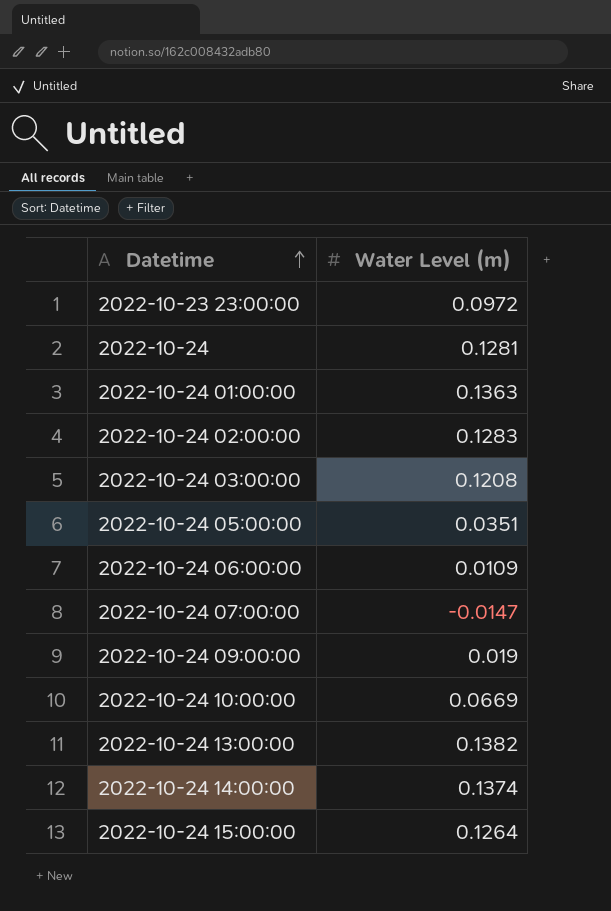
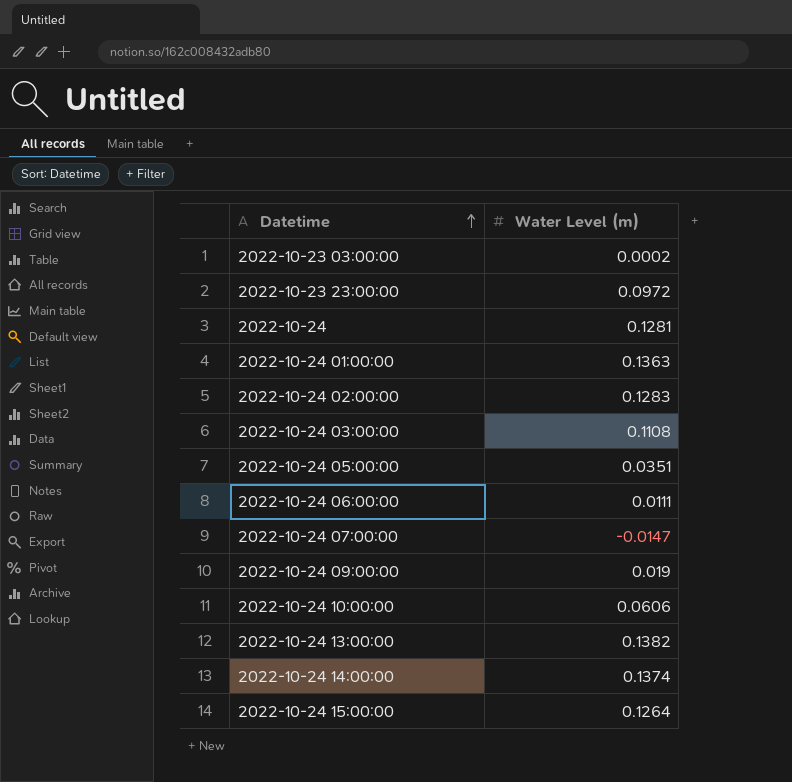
row 2022-10-23 03:00:00: none -> 0.0002
2022-10-24 03:00:00 | Water Level (m): 0.1208 -> 0.1108
2022-10-24 06:00:00 | Water Level (m): 0.0109 -> 0.0111
2022-10-24 10:00:00 | Water Level (m): 0.0669 -> 0.0606

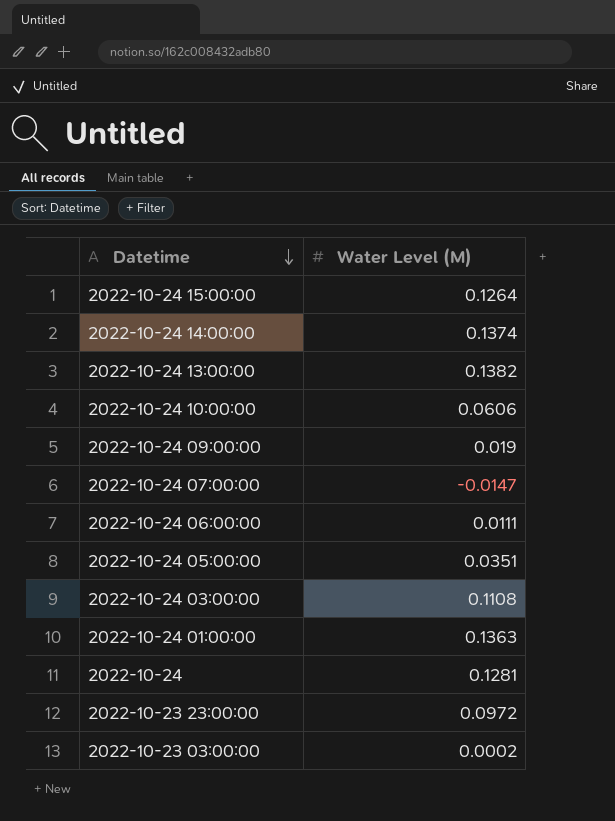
row order: Datetime ascending -> Datetime descending
column name: Water Level (m) -> Water Level (M)
row 2022-10-24 02:00:00: 0.1283 -> none

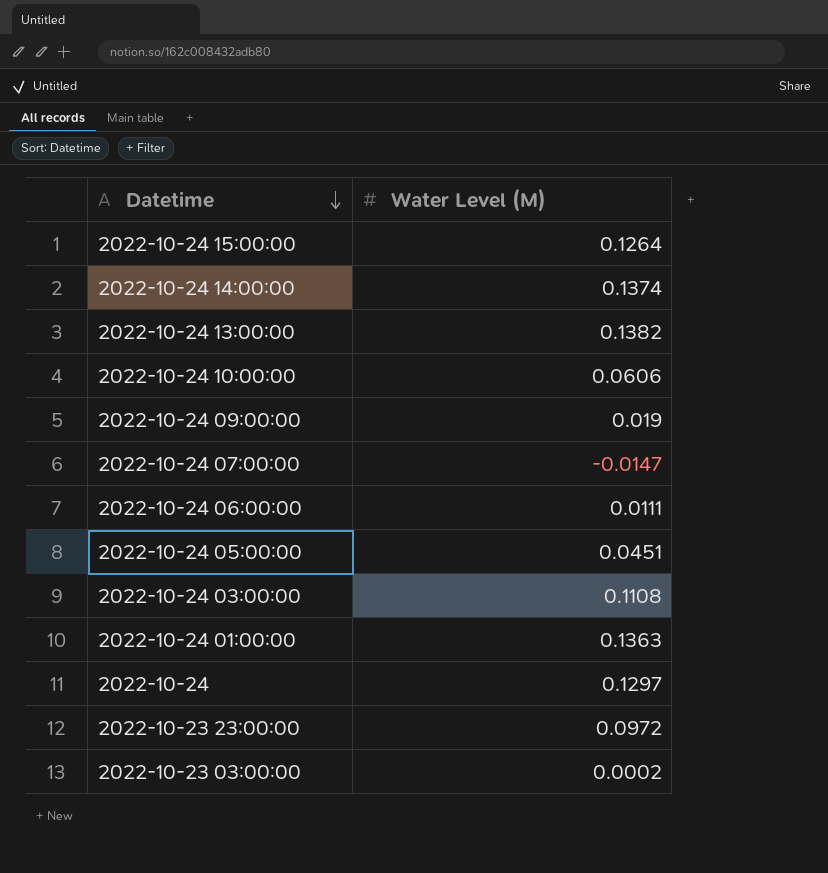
2022-10-24 05:00:00 | Water Level (M): 0.0351 -> 0.0451
2022-10-24 | Water Level (M): 0.1281 -> 0.1297

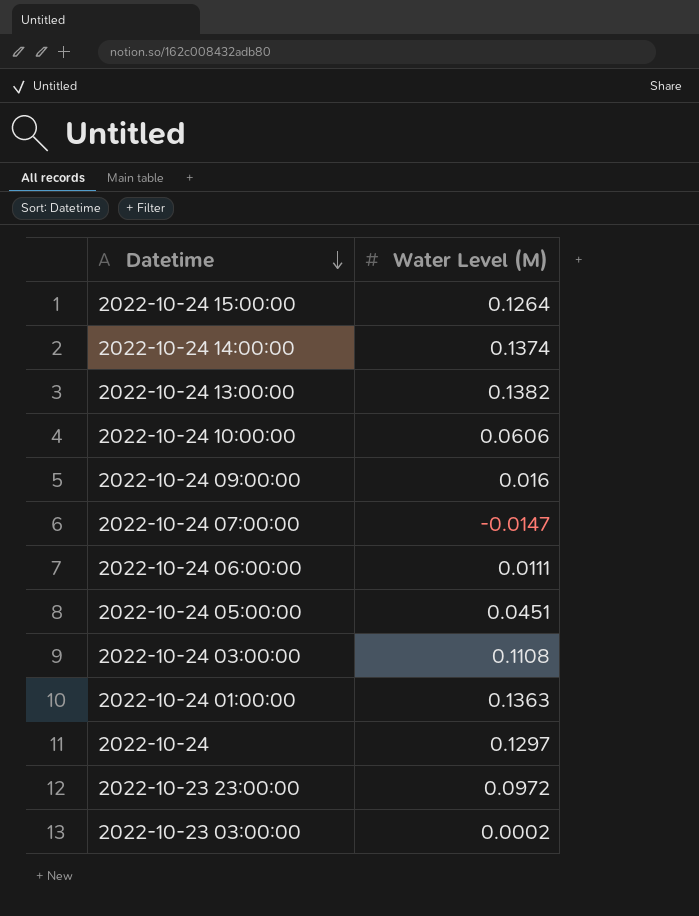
2022-10-24 09:00:00 | Water Level (M): 0.019 -> 0.016

